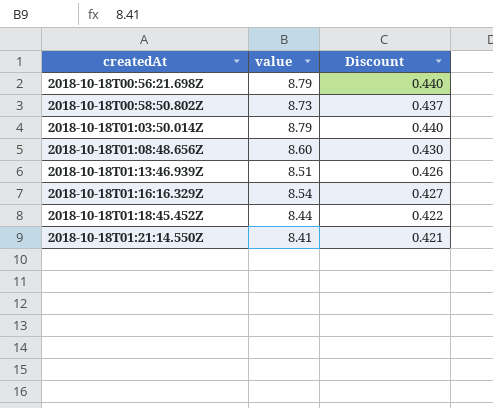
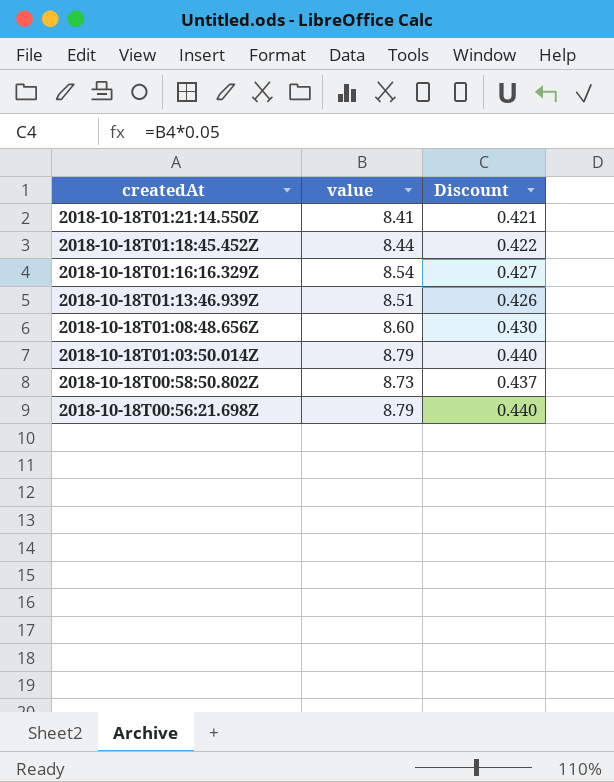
row order: createdAt ascending -> createdAt descending

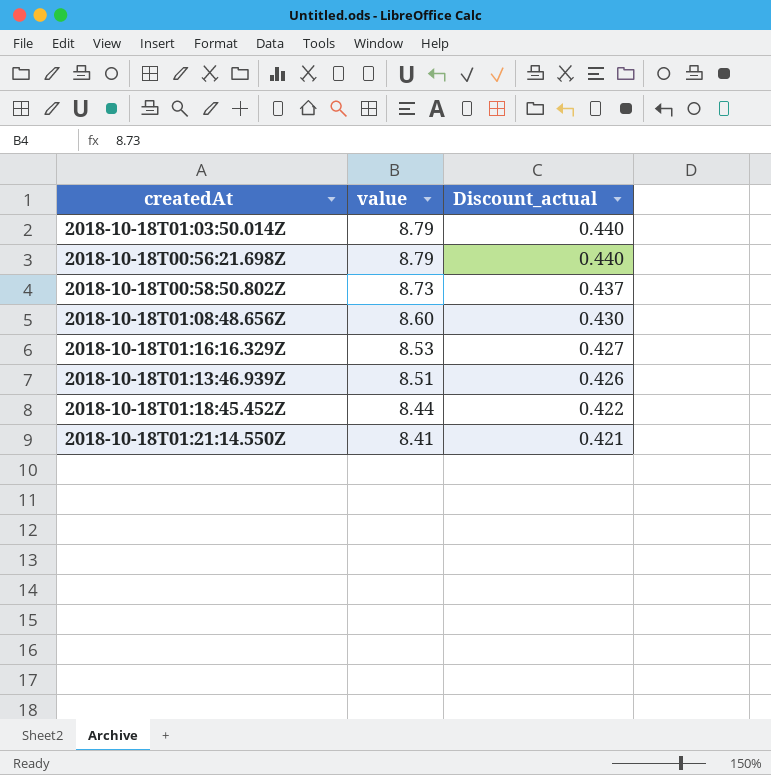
row order: createdAt descending -> value descending
column name: Discount -> Discount_actual
2018-10-18T01:16:16.329Z | value: 8.54 -> 8.53

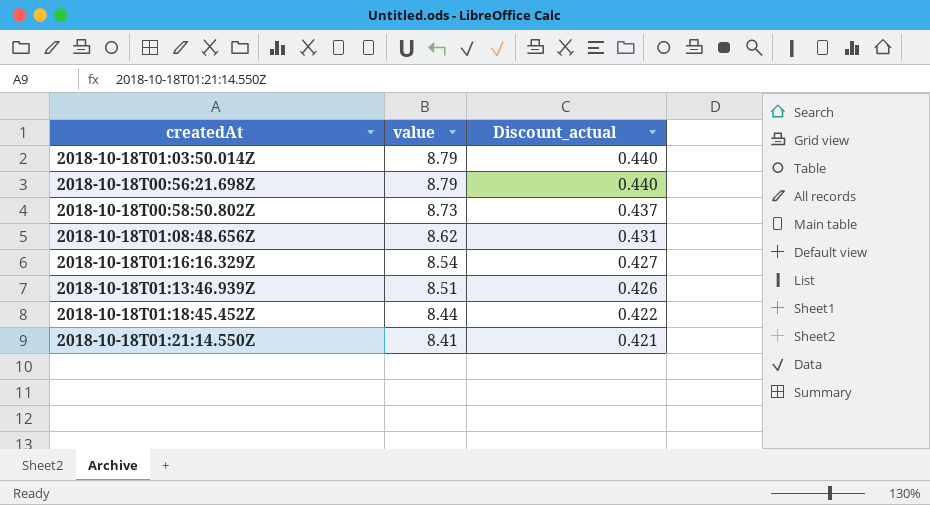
2018-10-18T01:08:48.656Z | value: 8.60 -> 8.62
2018-10-18T01:08:48.656Z | Discount_actual: 0.430 -> 0.431
2018-10-18T01:16:16.329Z | value: 8.53 -> 8.54

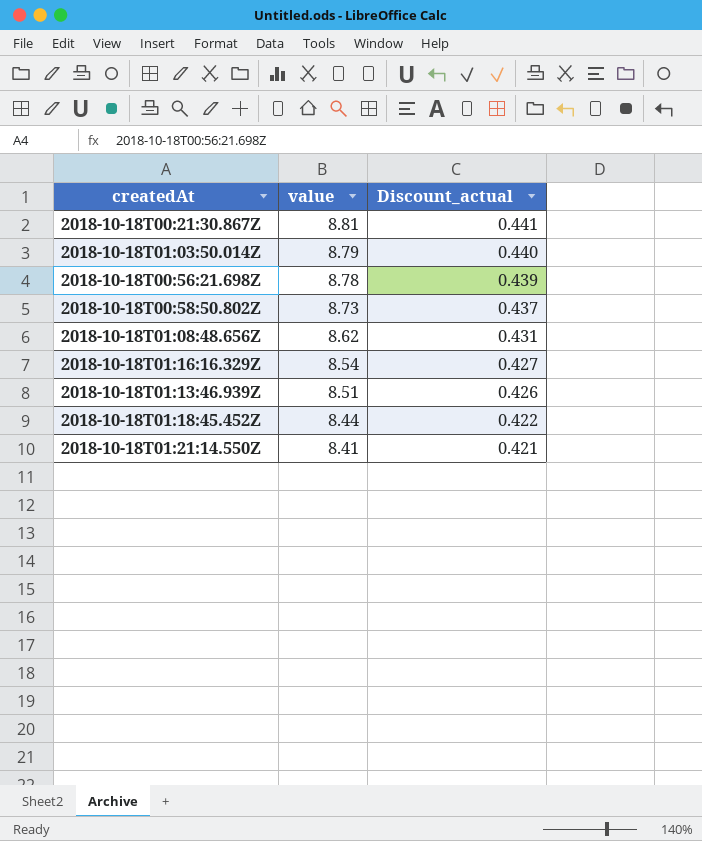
row 2018-10-18T00:21:30.867Z: none -> 8.81 | 0.441
2018-10-18T00:56:21.698Z | value: 8.79 -> 8.78
2018-10-18T00:56:21.698Z | Discount_actual: 0.440 -> 0.439

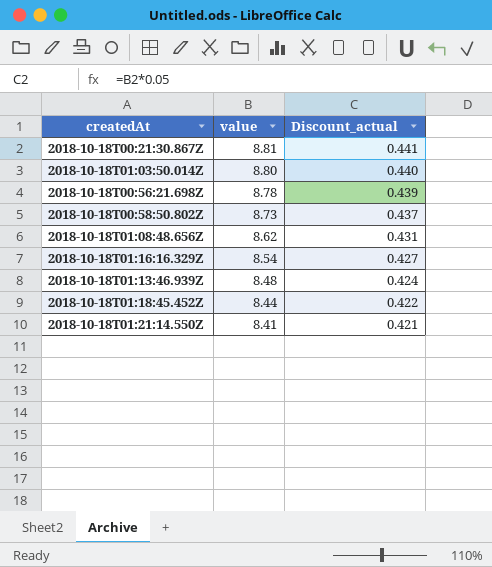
2018-10-18T01:03:50.014Z | value: 8.79 -> 8.80
2018-10-18T01:13:46.939Z | value: 8.51 -> 8.48
2018-10-18T01:13:46.939Z | Discount_actual: 0.426 -> 0.424

